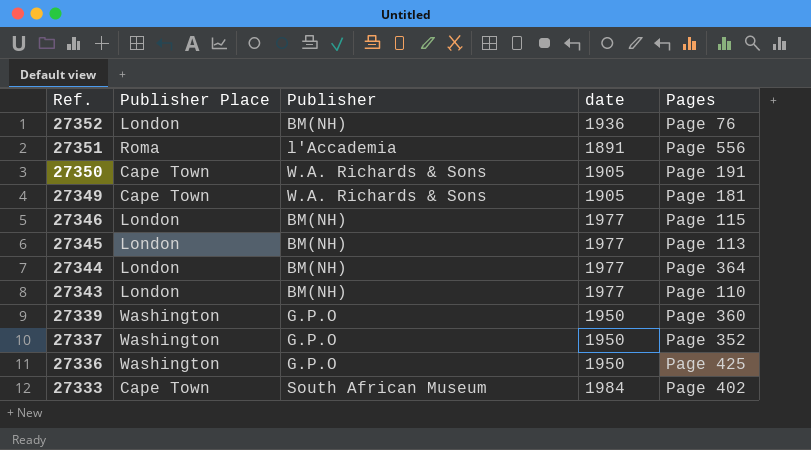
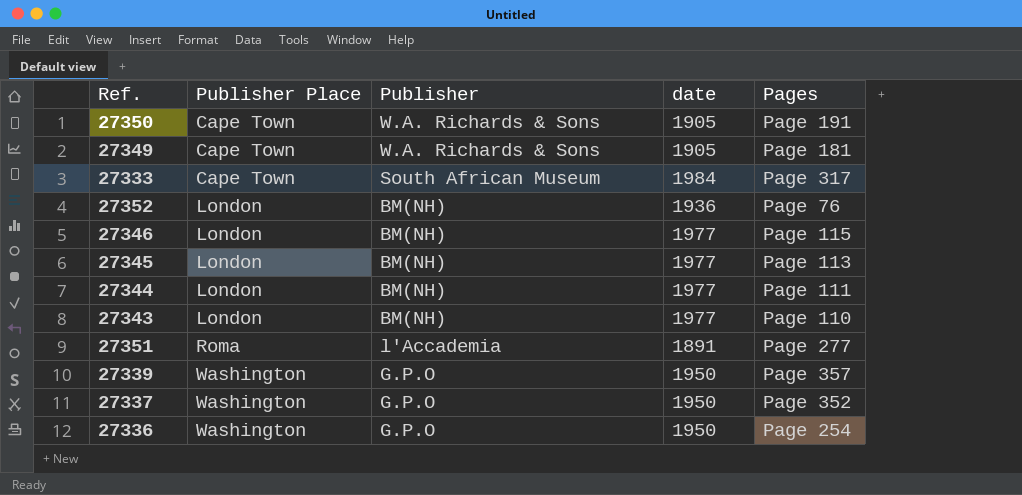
row order: Ref. descending -> Publisher Place ascending
27333 | Pages: Page 402 -> Page 317
27344 | Pages: Page 364 -> Page 111
27351 | Pages: Page 556 -> Page 277
27339 | Pages: Page 360 -> Page 357
27336 | Pages: Page 425 -> Page 254

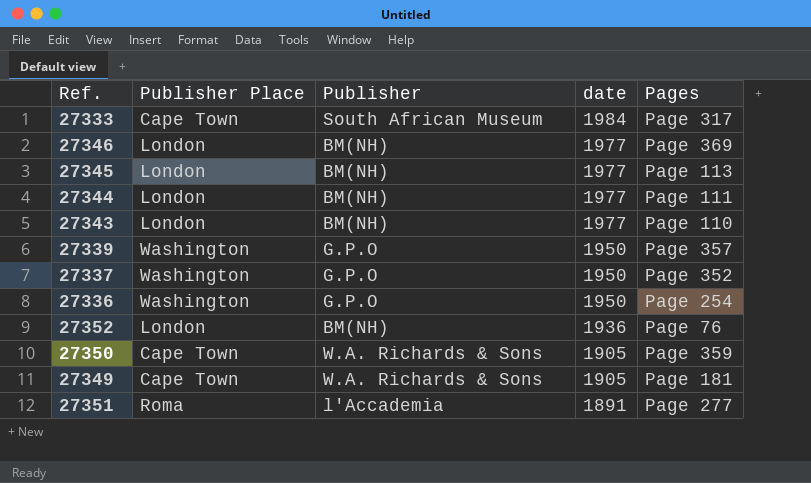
row order: Publisher Place ascending -> date descending
27346 | Pages: Page 115 -> Page 369
27350 | Pages: Page 191 -> Page 359

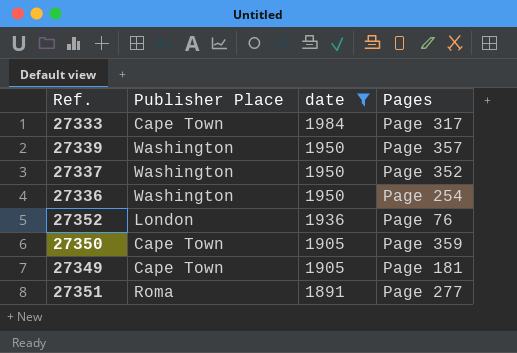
filter: none -> date != 1977
column Publisher | position: 3 -> none

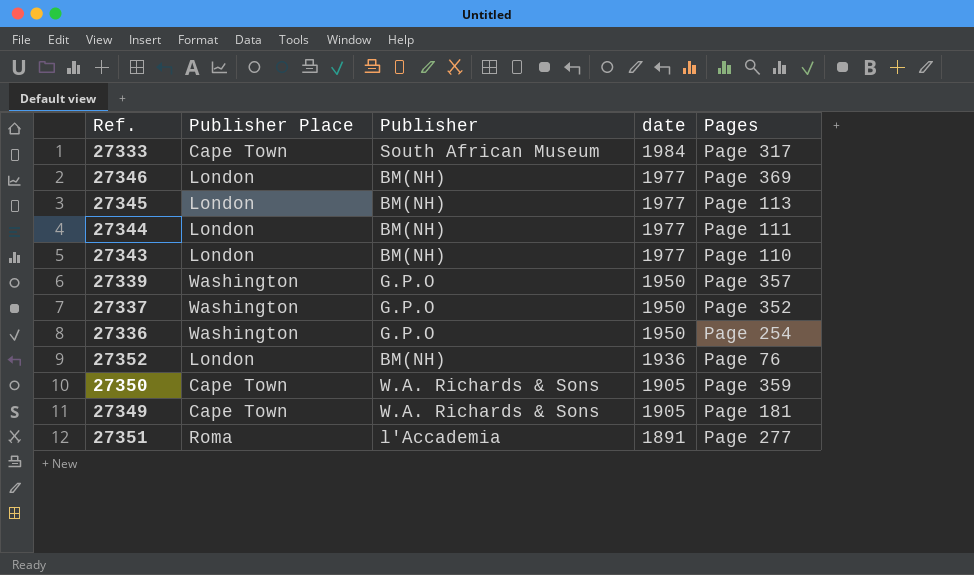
filter: date != 1977 -> none
column Publisher | position: none -> 3

